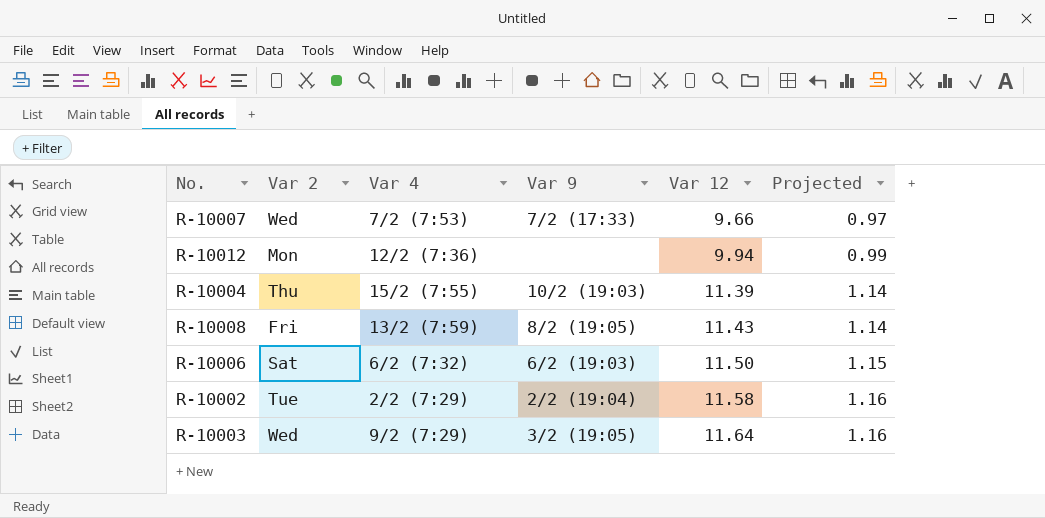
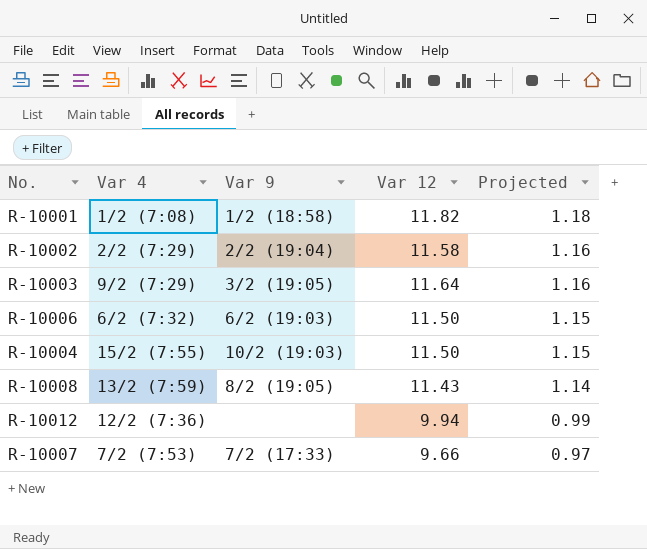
row order: Var 12 ascending -> Projected descending
column Var 2 | position: 2 -> none
row R-10001: none -> 1/2 (7:08) | 1/2 (18:58) | 11.82 | 1.18
R-10004 | Var 12: 11.39 -> 11.50
R-10004 | Projected: 1.14 -> 1.15

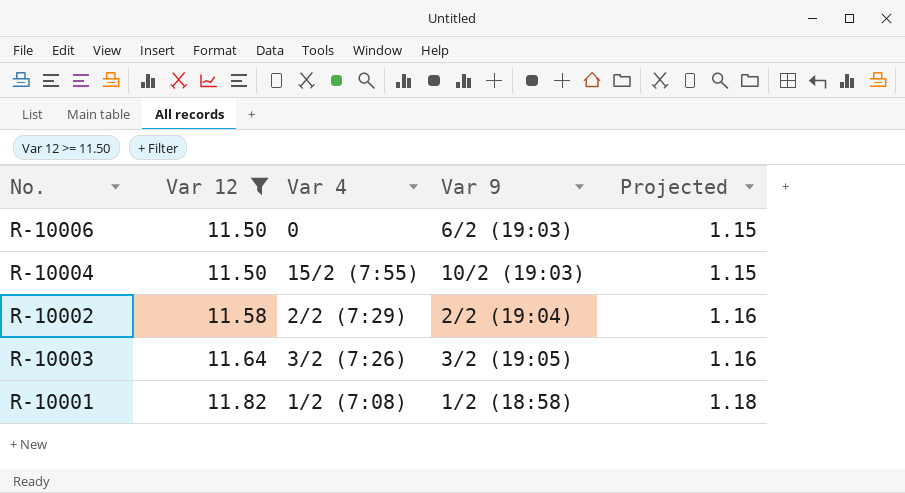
filter: none -> Var 12 >= 11.50
row order: Projected descending -> Var 12 ascending
column Var 12 | position: 4 -> 2
R-10006 | Var 4: 6/2 (7:32) -> 0
R-10003 | Var 4: 9/2 (7:29) -> 3/2 (7:26)

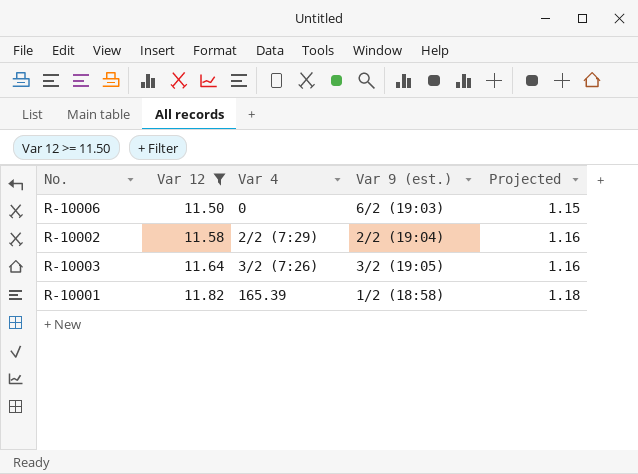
column name: Var 9 -> Var 9 (est.)
row R-10004: 11.50 | 15/2 (7:55) | 10/2 (19:03) | 1.15 -> none
R-10001 | Var 4: 1/2 (7:08) -> 165.39

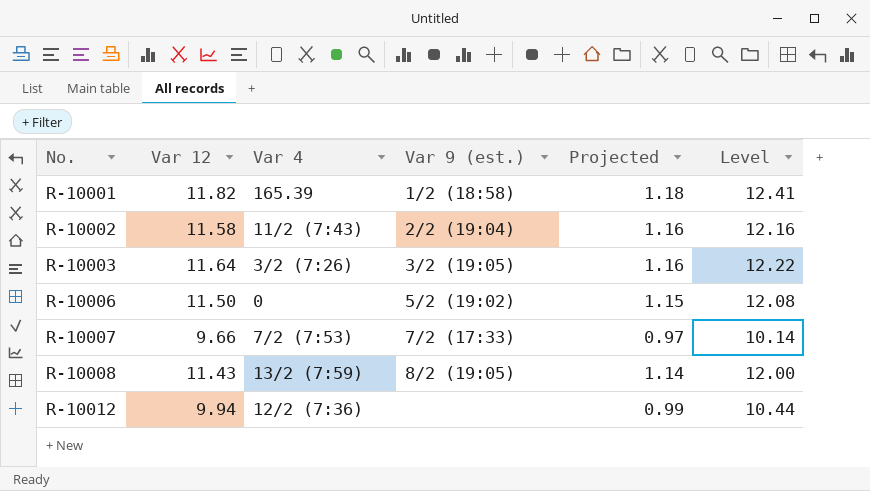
filter: Var 12 >= 11.50 -> none
row order: Var 12 ascending -> No. ascending
column Level | formula: none -> [Var 12] * 1.05
R-10002 | Var 4: 2/2 (7:29) -> 11/2 (7:43)
R-10006 | Var 9 (est.): 6/2 (19:03) -> 5/2 (19:02)

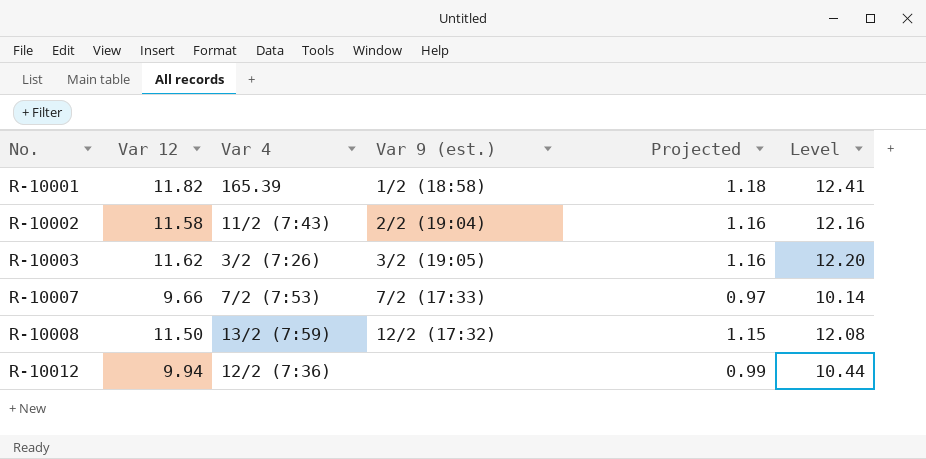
row R-10006: 11.50 | 0 | 5/2 (19:02) | 1.15 | 12.08 -> none
R-10003 | Var 12: 11.64 -> 11.62
R-10003 | Level: 12.22 -> 12.20
R-10008 | Var 12: 11.43 -> 11.50
R-10008 | Var 9 (est.): 8/2 (19:05) -> 12/2 (17:32)
R-10008 | Projected: 1.14 -> 1.15
R-10008 | Level: 12.00 -> 12.08

